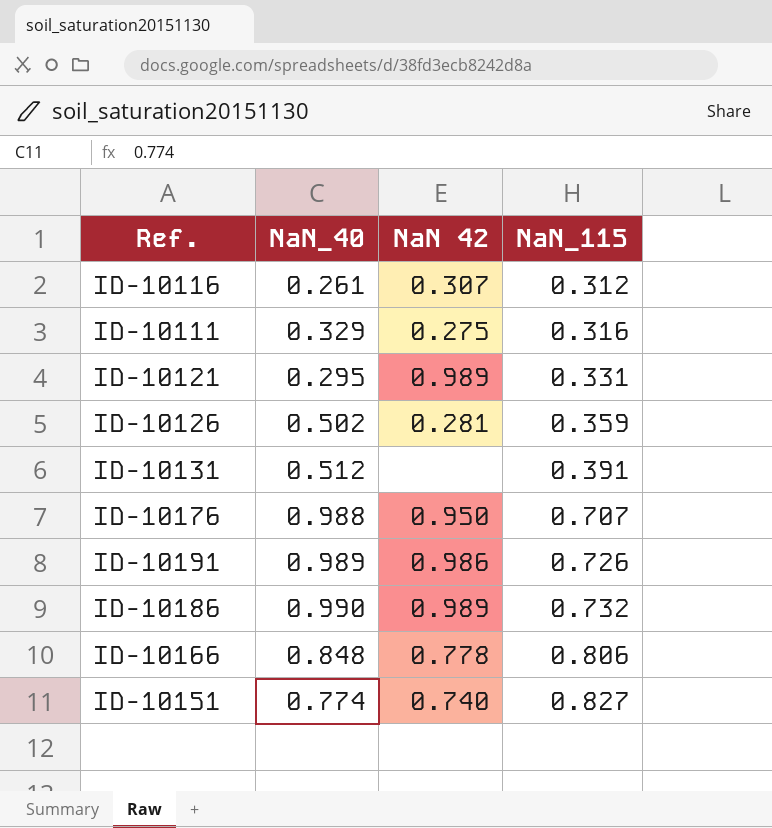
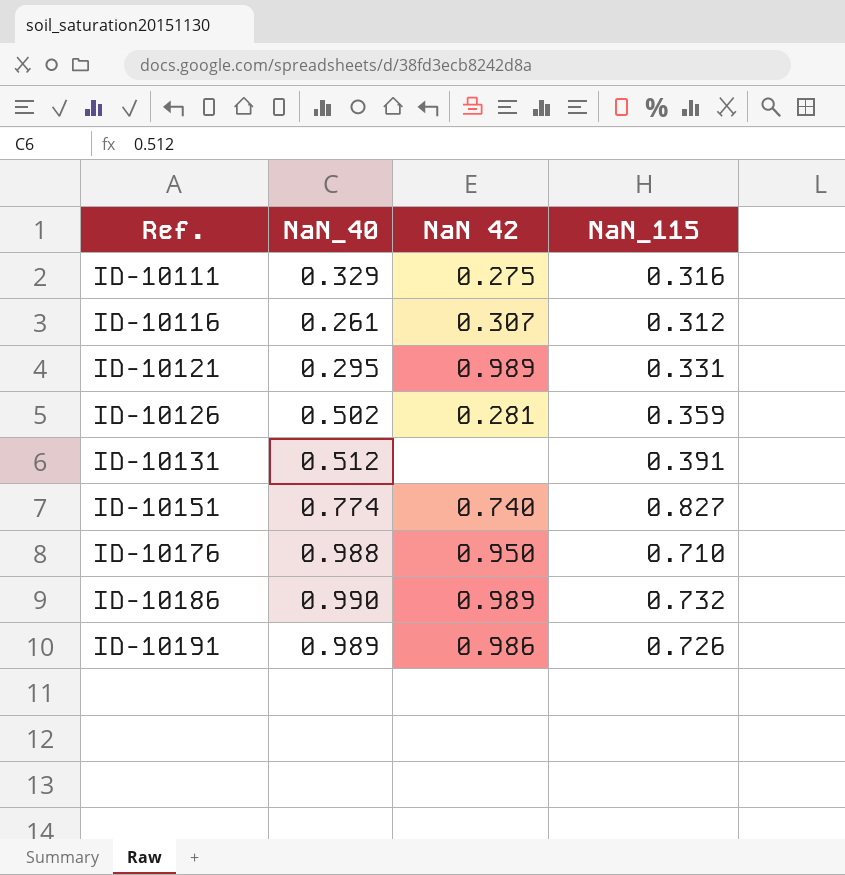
row order: NaN_115 ascending -> Ref. ascending
row ID-10166: 0.848 | 0.778 | 0.806 -> none
ID-10176 | NaN_115: 0.707 -> 0.710

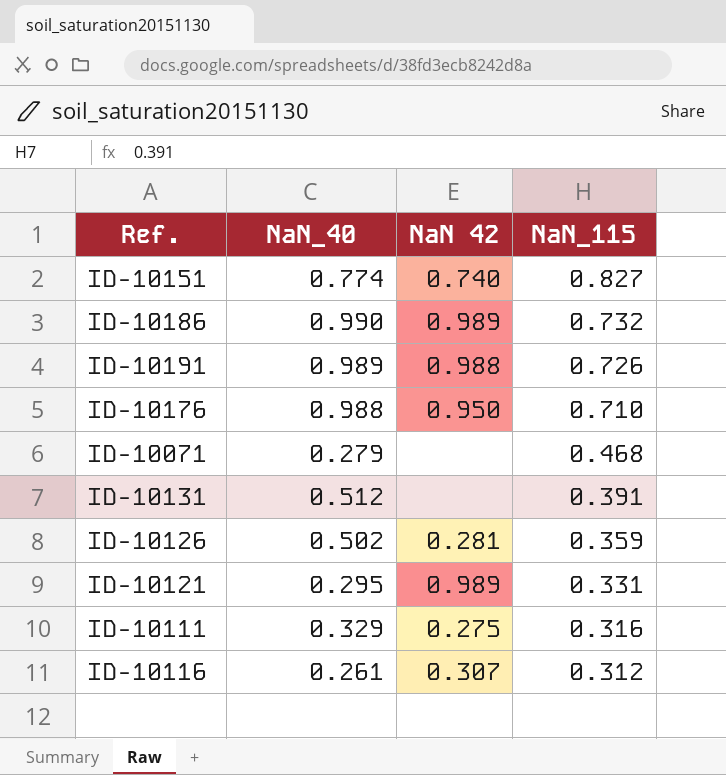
row order: Ref. ascending -> NaN_115 descending
ID-10191 | NaN 42: 0.986 -> 0.988
row ID-10071: none -> 0.279 | none | 0.468

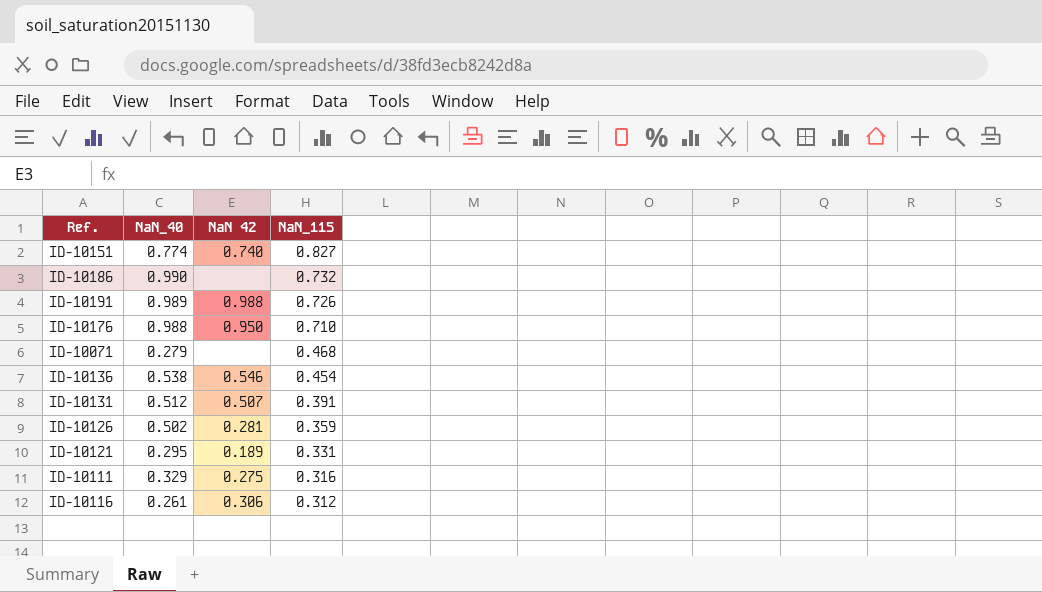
ID-10186 | NaN 42: 0.989 -> none
row ID-10136: none -> 0.538 | 0.546 | 0.454
ID-10131 | NaN 42: none -> 0.507
ID-10121 | NaN 42: 0.989 -> 0.189
ID-10116 | NaN 42: 0.307 -> 0.306

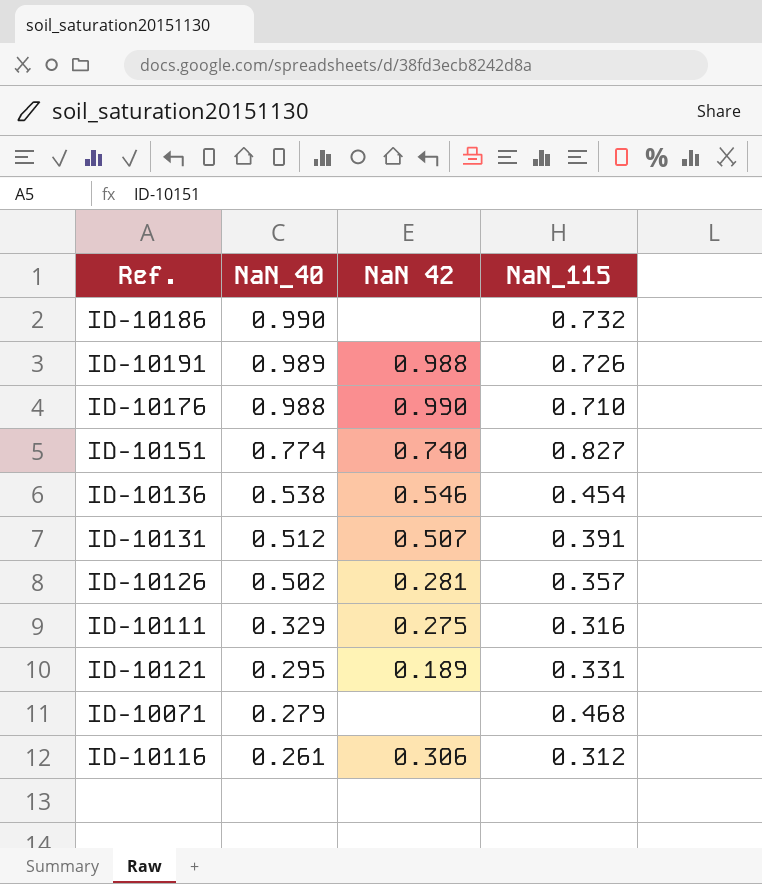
row order: NaN_115 descending -> NaN_40 descending
ID-10176 | NaN 42: 0.950 -> 0.990
ID-10126 | NaN_115: 0.359 -> 0.357

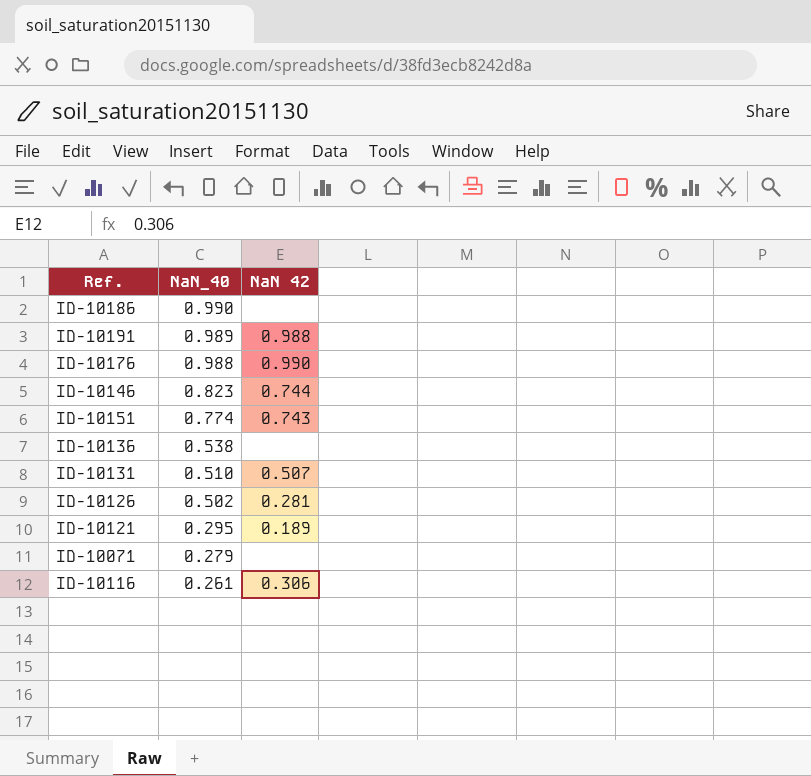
column NaN_115 | position: 4 -> none
row ID-10111: 0.329 | 0.275 | 0.316 -> none
row ID-10146: none -> 0.823 | 0.744
ID-10151 | NaN 42: 0.740 -> 0.743
ID-10136 | NaN 42: 0.546 -> none
ID-10131 | NaN_40: 0.512 -> 0.510

